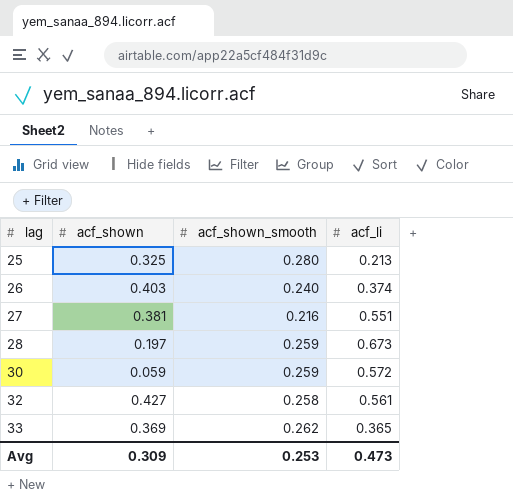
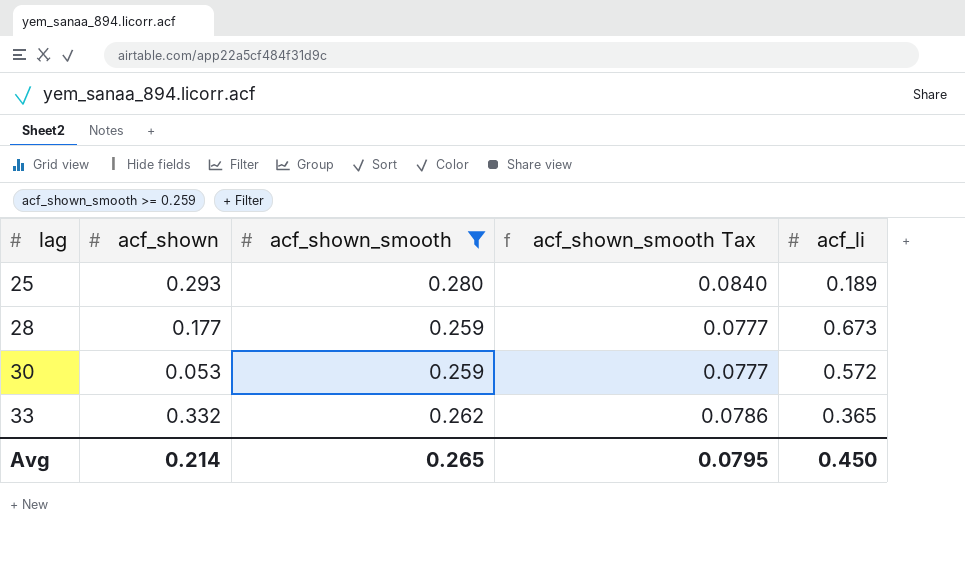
filter: none -> acf_shown_smooth >= 0.259
column acf_shown_smooth Tax | formula: none -> [acf_shown_smooth] * 0.3
25 | acf_shown: 0.325 -> 0.293
25 | acf_li: 0.213 -> 0.189
28 | acf_shown: 0.197 -> 0.177
30 | acf_shown: 0.059 -> 0.053
33 | acf_shown: 0.369 -> 0.332
Avg | acf_shown: 0.309 -> 0.214
Avg | acf_shown_smooth: 0.253 -> 0.265
Avg | acf_li: 0.473 -> 0.450

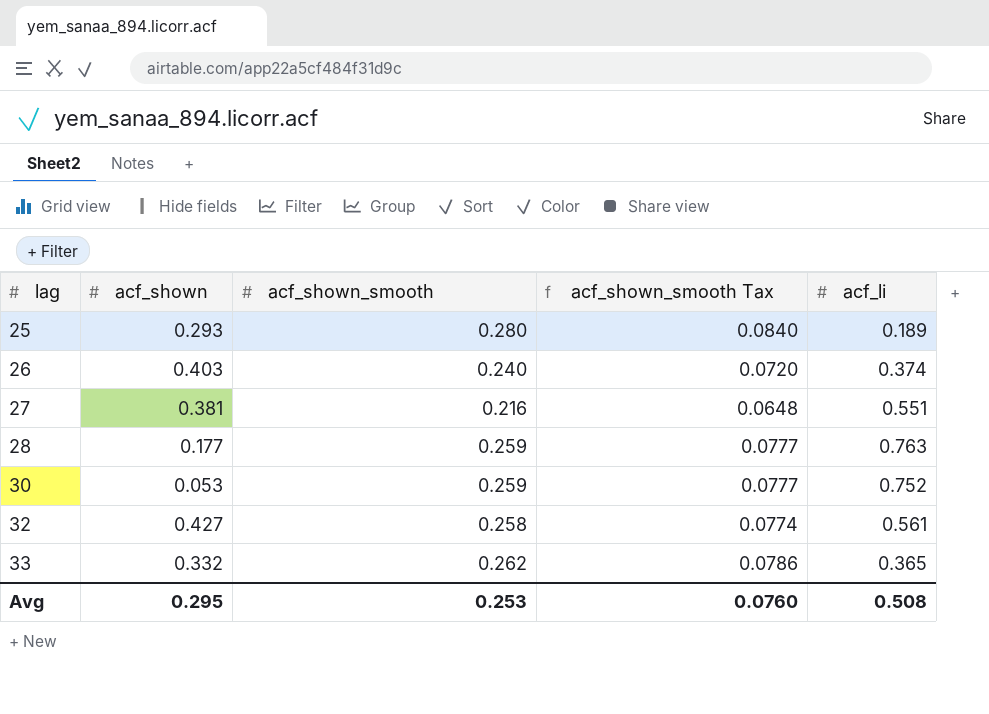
filter: acf_shown_smooth >= 0.259 -> none
28 | acf_li: 0.673 -> 0.763
30 | acf_li: 0.572 -> 0.752
Avg | acf_shown: 0.214 -> 0.295
Avg | acf_shown_smooth: 0.265 -> 0.253
Avg | acf_shown_smooth Tax: 0.0795 -> 0.0760
Avg | acf_li: 0.450 -> 0.508

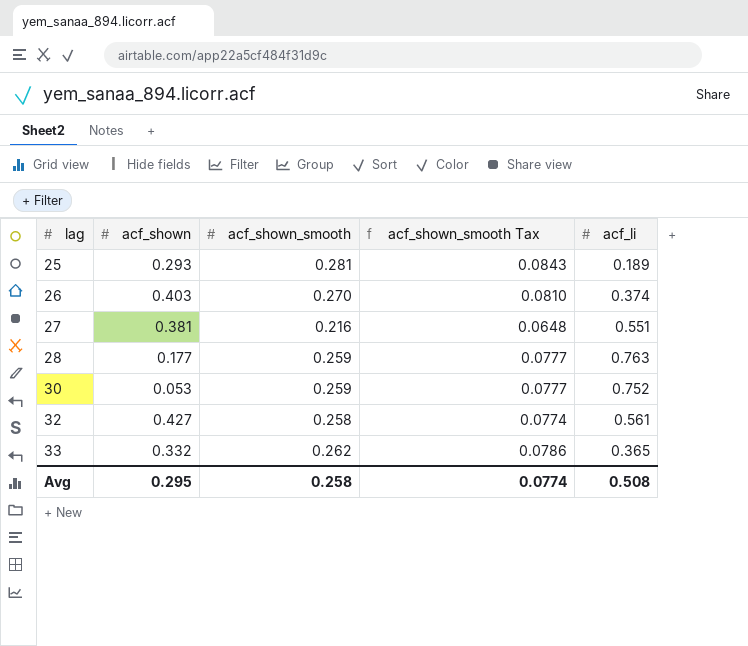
25 | acf_shown_smooth: 0.280 -> 0.281
25 | acf_shown_smooth Tax: 0.0840 -> 0.0843
26 | acf_shown_smooth: 0.240 -> 0.270
26 | acf_shown_smooth Tax: 0.0720 -> 0.0810
Avg | acf_shown_smooth: 0.253 -> 0.258
Avg | acf_shown_smooth Tax: 0.0760 -> 0.0774

